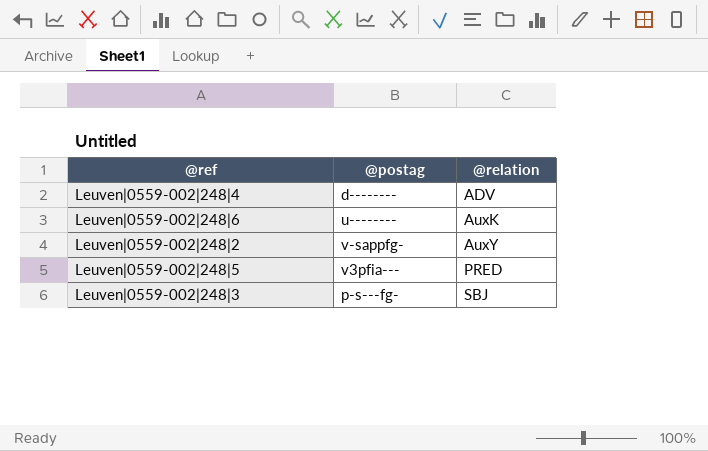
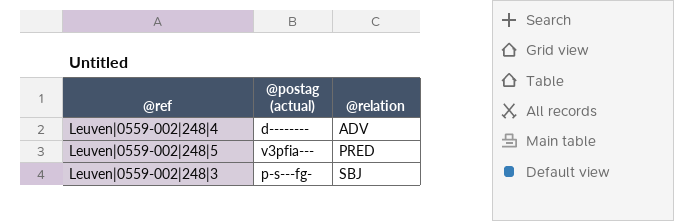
column name: @postag -> @postag (actual)
row Leuven|0559-002|248|6: u-------- | AuxK -> none
row Leuven|0559-002|248|2: v-sappfg- | AuxY -> none

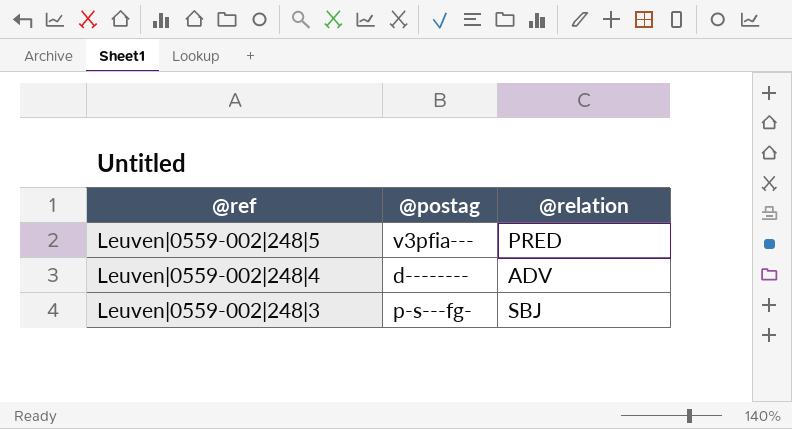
row order: @relation ascending -> @ref descending
column name: @postag (actual) -> @postag

